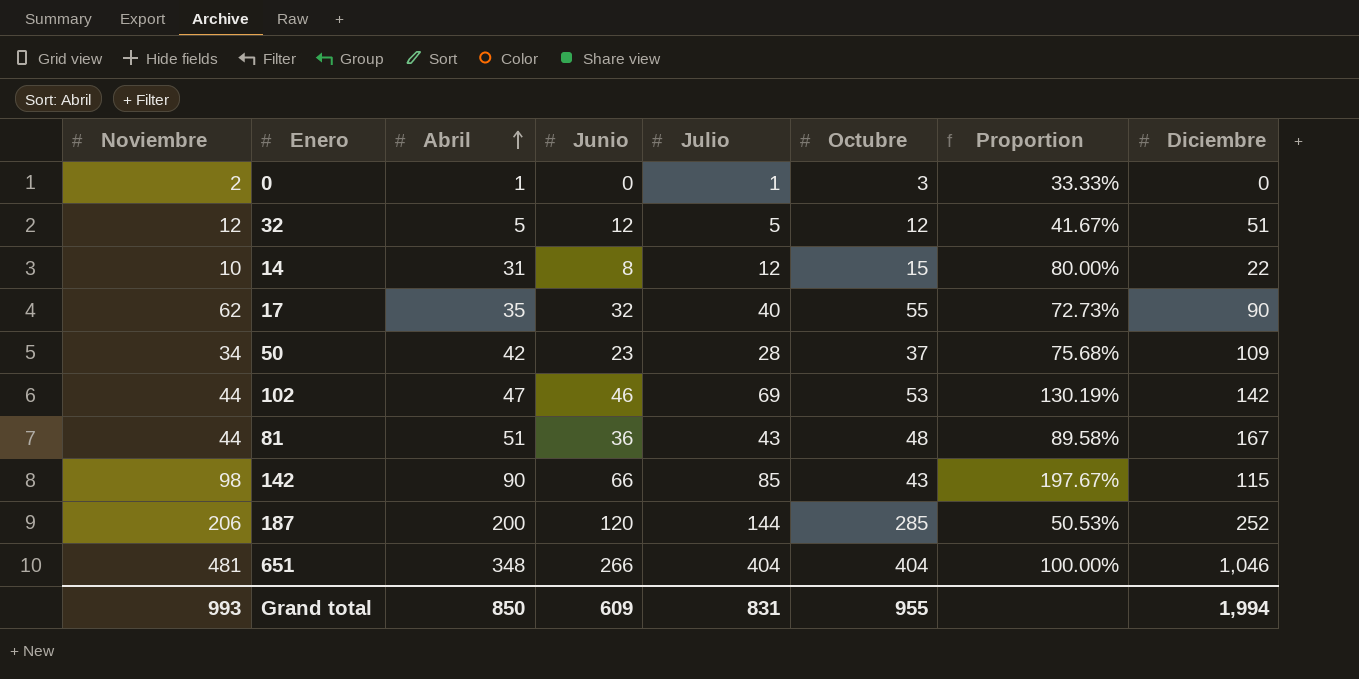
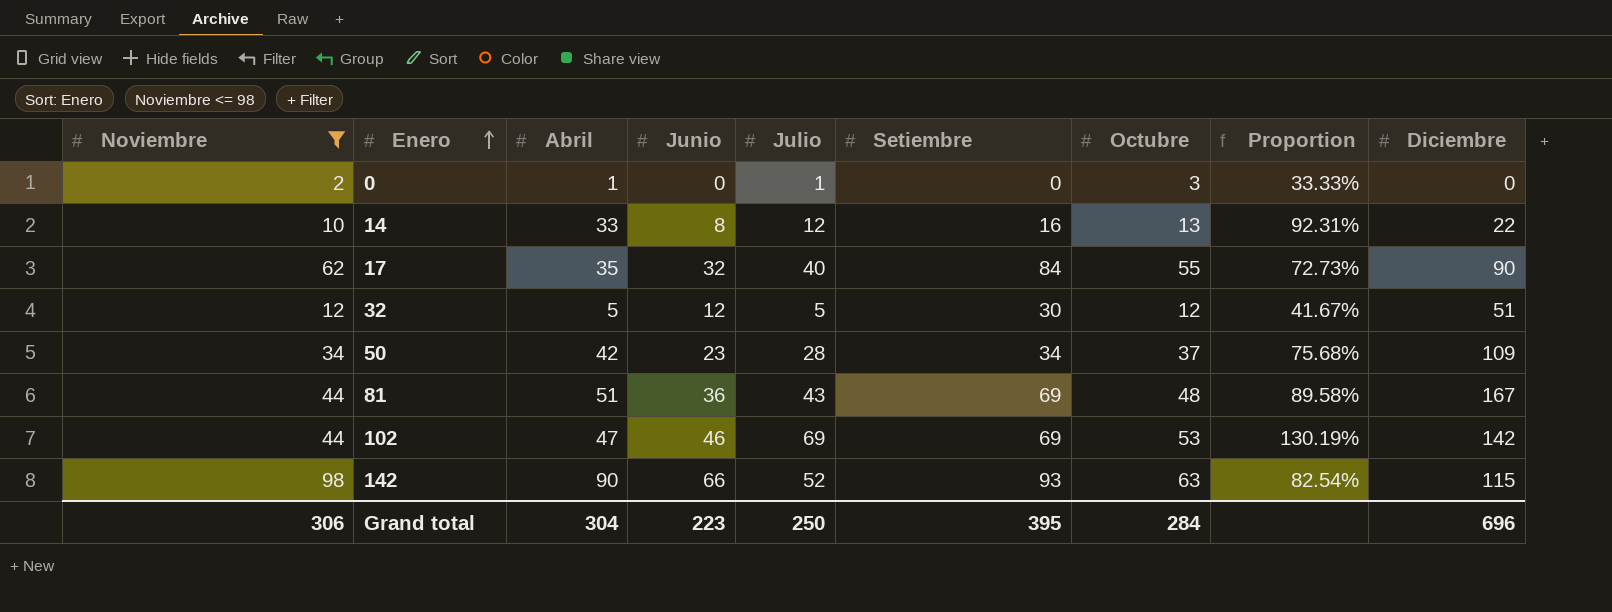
filter: none -> Noviembre <= 98
row order: Abril ascending -> Enero ascending
column Setiembre | position: none -> 6
14 | Abril: 31 -> 33
14 | Octubre: 15 -> 13
14 | Proportion: 80.00% -> 92.31%
142 | Julio: 85 -> 52
142 | Octubre: 43 -> 63
142 | Proportion: 197.67% -> 82.54%
Grand total | Noviembre: 993 -> 306
Grand total | Abril: 850 -> 304
Grand total | Junio: 609 -> 223
Grand total | Julio: 831 -> 250
Grand total | Octubre: 955 -> 284
Grand total | Diciembre: 1,994 -> 696

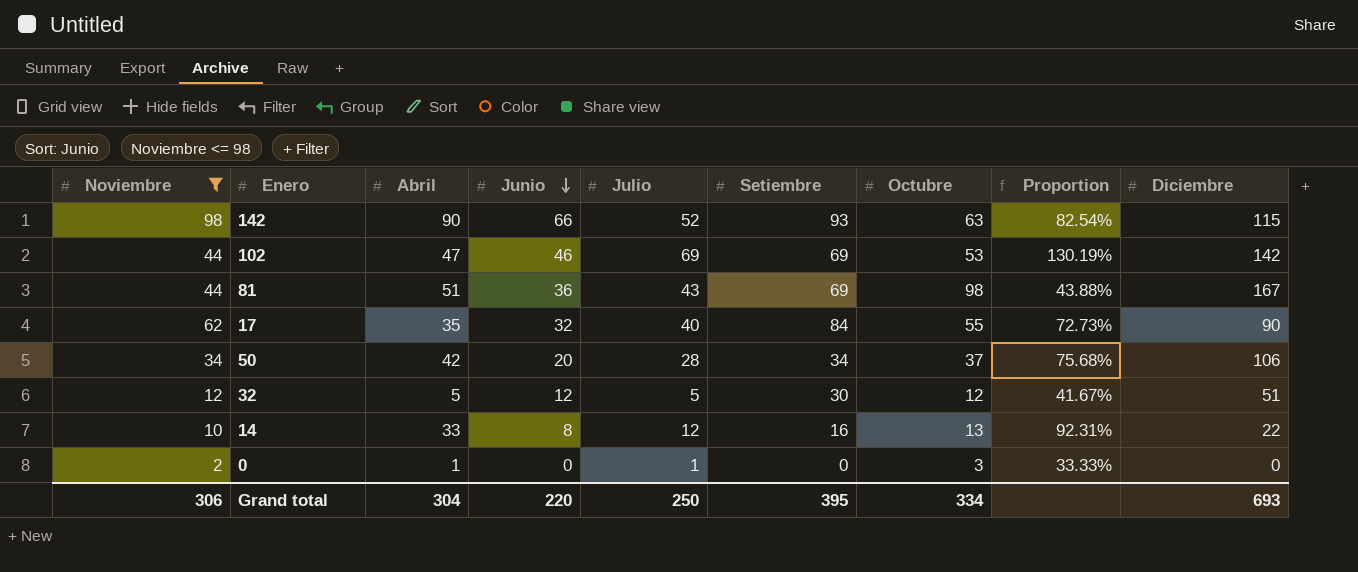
row order: Enero ascending -> Junio descending
81 | Octubre: 48 -> 98
81 | Proportion: 89.58% -> 43.88%
50 | Junio: 23 -> 20
50 | Diciembre: 109 -> 106
Grand total | Junio: 223 -> 220
Grand total | Octubre: 284 -> 334
Grand total | Diciembre: 696 -> 693

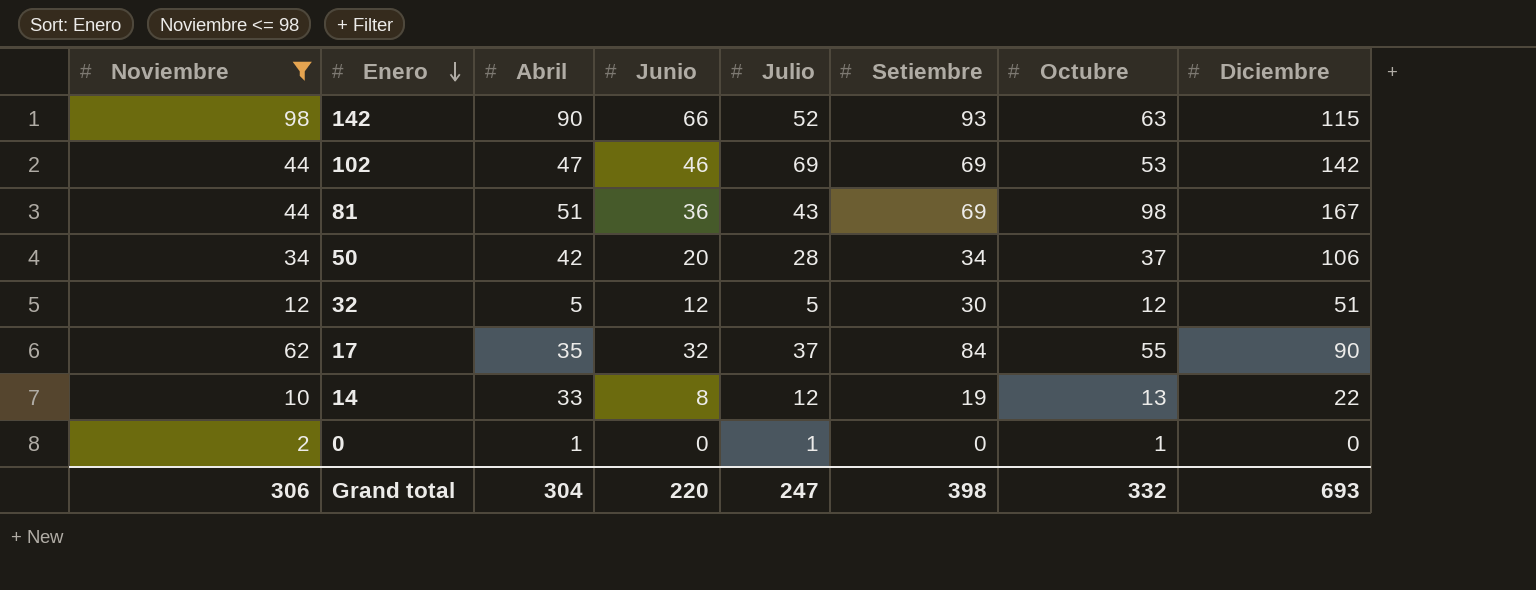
row order: Junio descending -> Enero descending
column Proportion | formula: [Julio] / [Octubre] -> none
17 | Julio: 40 -> 37
14 | Setiembre: 16 -> 19
0 | Octubre: 3 -> 1
Grand total | Julio: 250 -> 247
Grand total | Setiembre: 395 -> 398
Grand total | Octubre: 334 -> 332

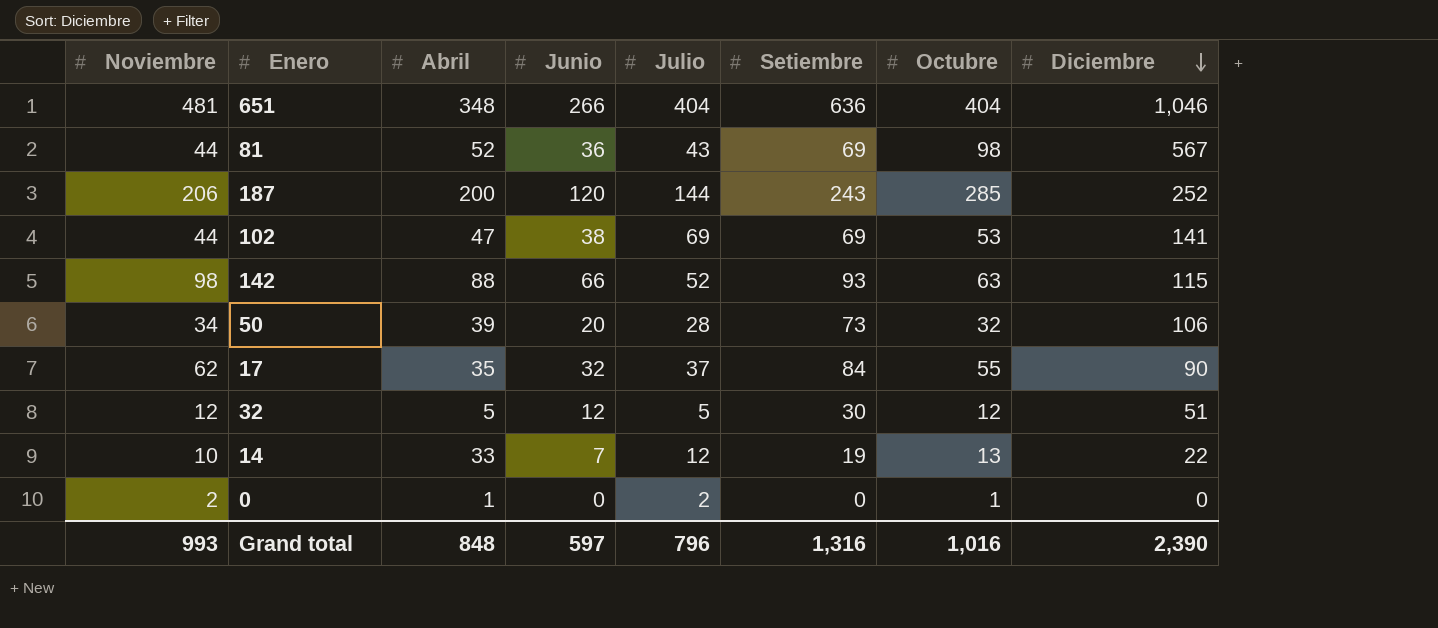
filter: Noviembre <= 98 -> none
row order: Enero descending -> Diciembre descending
81 | Abril: 51 -> 52
81 | Diciembre: 167 -> 567
102 | Junio: 46 -> 38
102 | Diciembre: 142 -> 141
142 | Abril: 90 -> 88
50 | Abril: 42 -> 39
50 | Setiembre: 34 -> 73
50 | Octubre: 37 -> 32
14 | Junio: 8 -> 7
0 | Julio: 1 -> 2
Grand total | Noviembre: 306 -> 993
Grand total | Abril: 304 -> 848
Grand total | Junio: 220 -> 597
Grand total | Julio: 247 -> 796
Grand total | Setiembre: 398 -> 1,316
Grand total | Octubre: 332 -> 1,016
Grand total | Diciembre: 693 -> 2,390

